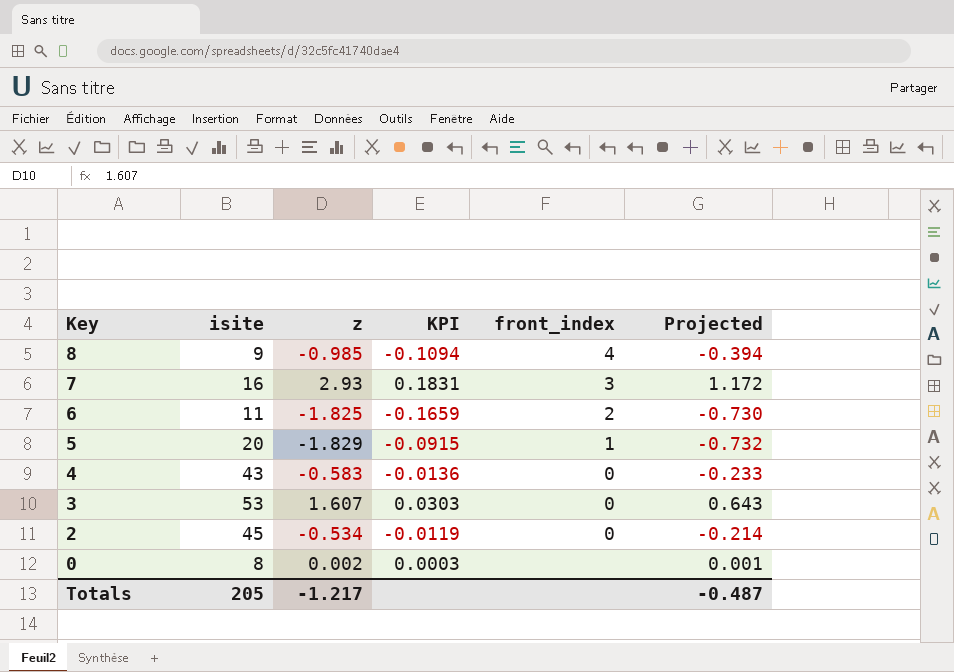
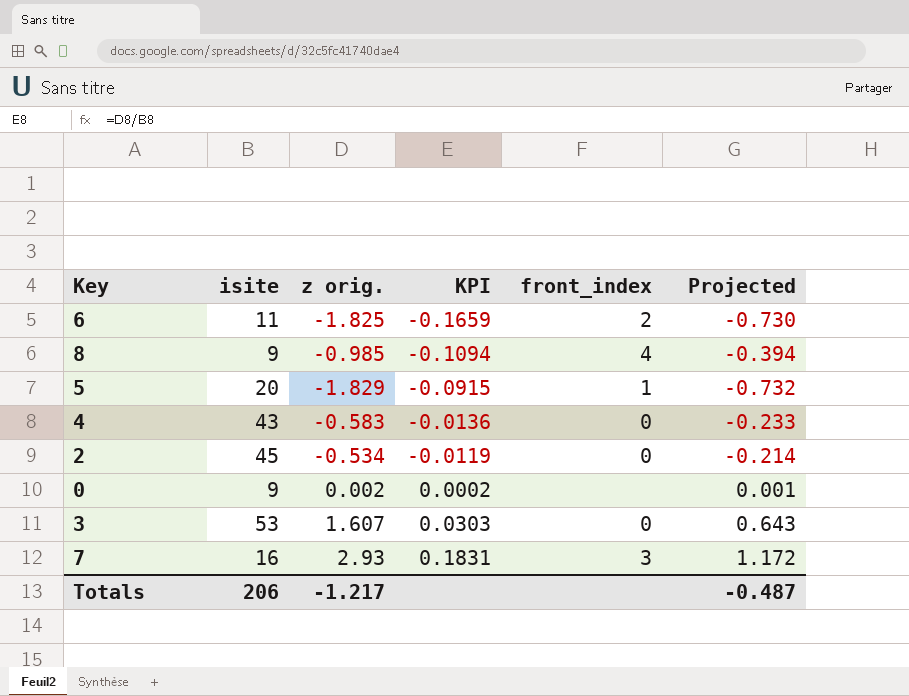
row order: Key descending -> KPI ascending
column name: z -> z orig.
0 | isite: 8 -> 9
0 | KPI: 0.0003 -> 0.0002
Totals | isite: 205 -> 206

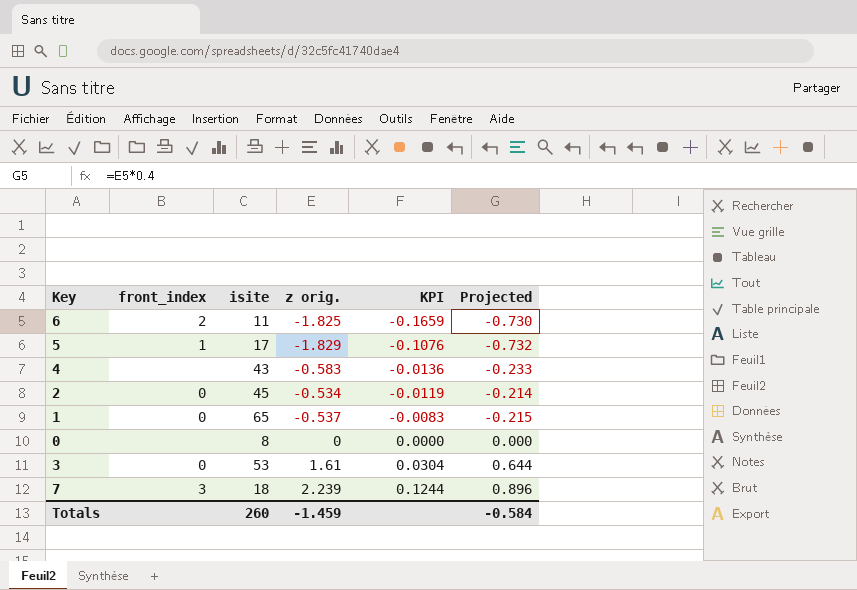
column front_index | position: 5 -> 2
row 8: 9 | -0.985 | -0.1094 | 4 | -0.394 -> none
5 | isite: 20 -> 17
5 | KPI: -0.0915 -> -0.1076
4 | front_index: 0 -> none
row 1: none -> 0 | 65 | -0.537 | -0.0083 | -0.215
0 | isite: 9 -> 8
0 | z orig.: 0.002 -> 0
0 | KPI: 0.0002 -> 0.0000
0 | Projected: 0.001 -> 0.000
3 | z orig.: 1.607 -> 1.61
3 | KPI: 0.0303 -> 0.0304
3 | Projected: 0.643 -> 0.644
7 | isite: 16 -> 18
7 | z orig.: 2.93 -> 2.239
7 | KPI: 0.1831 -> 0.1244
7 | Projected: 1.172 -> 0.896
Totals | isite: 206 -> 260
Totals | z orig.: -1.217 -> -1.459
Totals | Projected: -0.487 -> -0.584

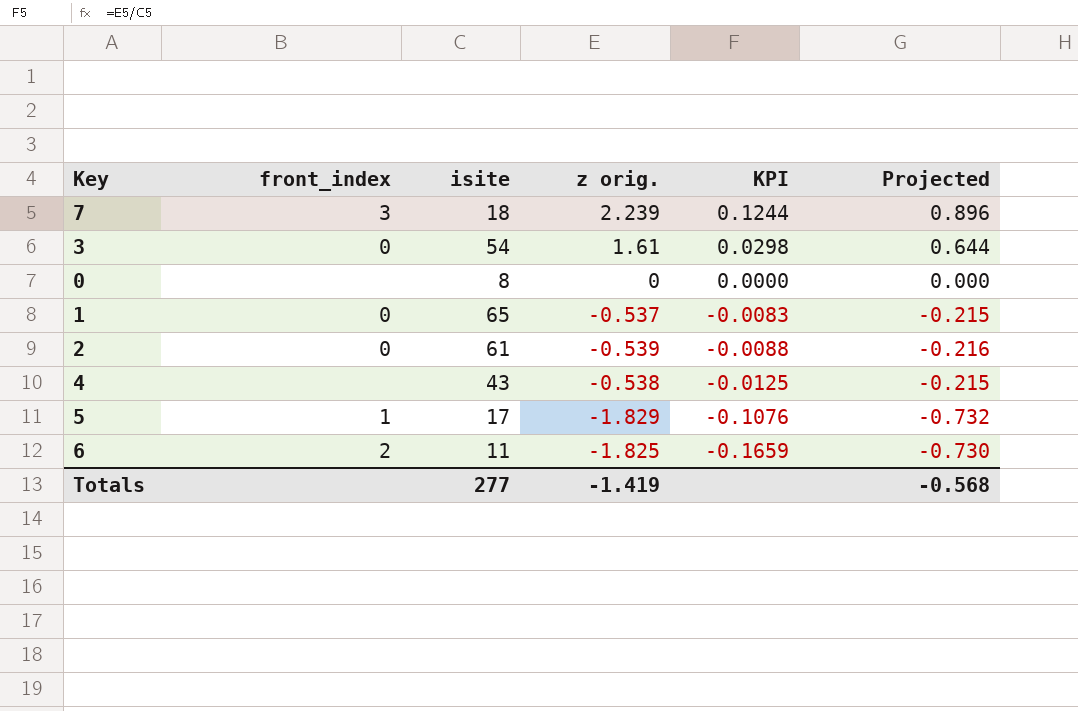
row order: KPI ascending -> KPI descending
3 | isite: 53 -> 54
3 | KPI: 0.0304 -> 0.0298
2 | isite: 45 -> 61
2 | z orig.: -0.534 -> -0.539
2 | KPI: -0.0119 -> -0.0088
2 | Projected: -0.214 -> -0.216
4 | z orig.: -0.583 -> -0.538
4 | KPI: -0.0136 -> -0.0125
4 | Projected: -0.233 -> -0.215
Totals | isite: 260 -> 277
Totals | z orig.: -1.459 -> -1.419
Totals | Projected: -0.584 -> -0.568

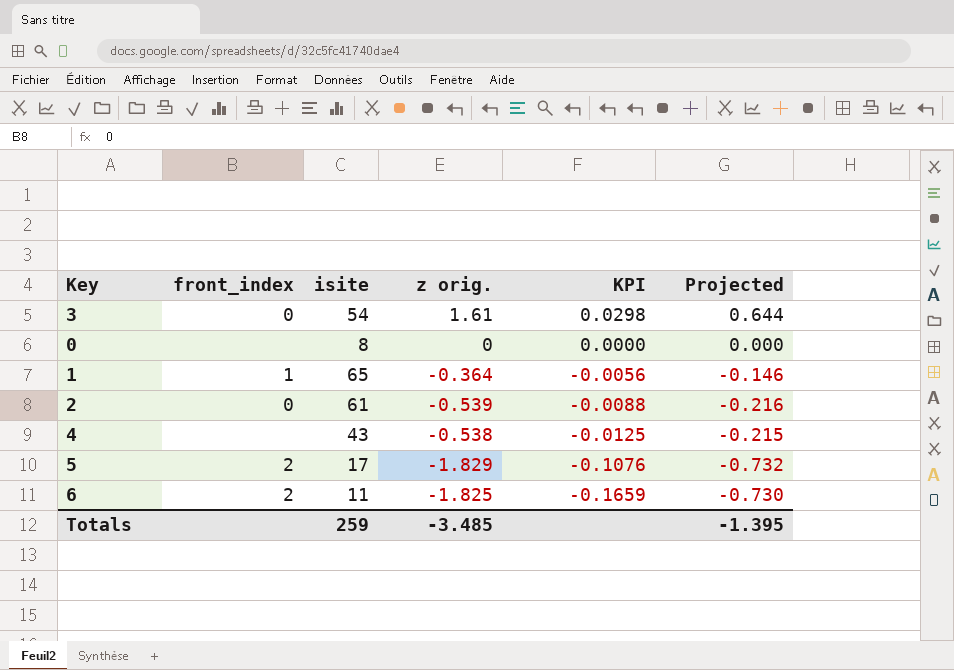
row 7: 3 | 18 | 2.239 | 0.1244 | 0.896 -> none
1 | front_index: 0 -> 1
1 | z orig.: -0.537 -> -0.364
1 | KPI: -0.0083 -> -0.0056
1 | Projected: -0.215 -> -0.146
5 | front_index: 1 -> 2
Totals | isite: 277 -> 259
Totals | z orig.: -1.419 -> -3.485
Totals | Projected: -0.568 -> -1.395

